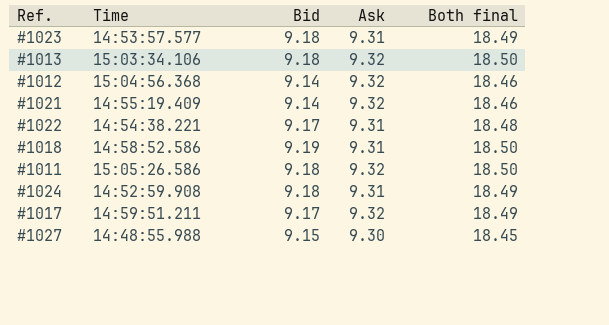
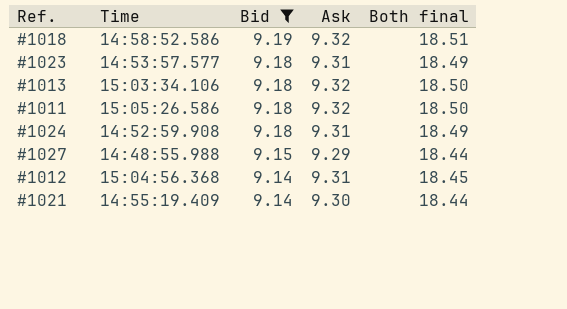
filter: none -> Bid != 9.17
row order: none -> Bid descending
#1018 | Ask: 9.31 -> 9.32
#1018 | Both final: 18.50 -> 18.51
#1027 | Ask: 9.30 -> 9.29
#1027 | Both final: 18.45 -> 18.44
#1012 | Ask: 9.32 -> 9.31
#1012 | Both final: 18.46 -> 18.45
#1021 | Ask: 9.32 -> 9.30
#1021 | Both final: 18.46 -> 18.44

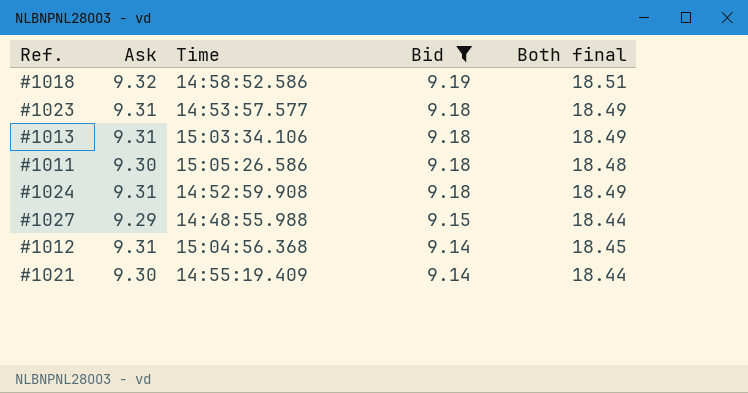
column Ask | position: 4 -> 2
#1013 | Ask: 9.32 -> 9.31
#1013 | Both final: 18.50 -> 18.49
#1011 | Ask: 9.32 -> 9.30
#1011 | Both final: 18.50 -> 18.48

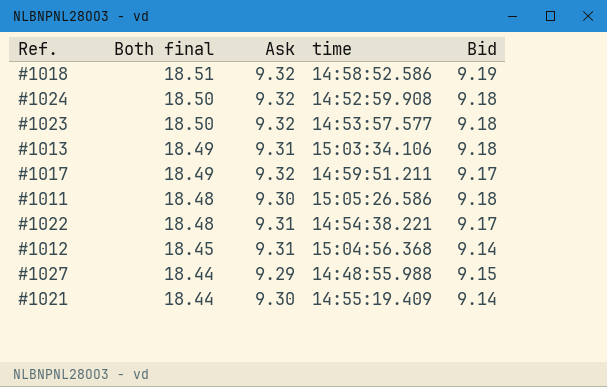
filter: Bid != 9.17 -> none
row order: Bid descending -> Both final descending
column Both final | position: 5 -> 2
column name: Time -> time
#1024 | Both final: 18.49 -> 18.50
#1024 | Ask: 9.31 -> 9.32
#1023 | Both final: 18.49 -> 18.50
#1023 | Ask: 9.31 -> 9.32

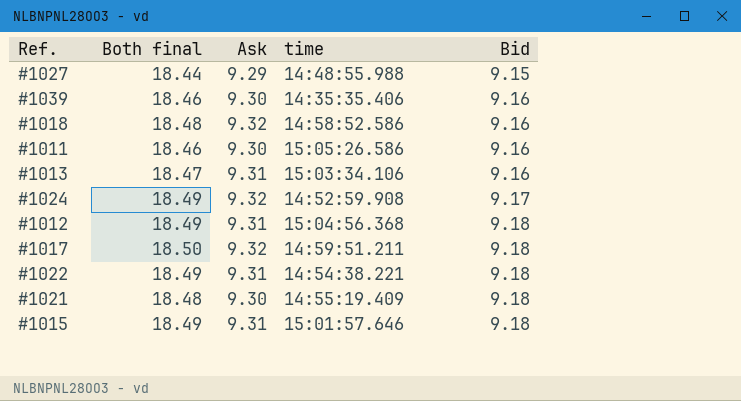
row order: Both final descending -> Bid ascending
row #1023: 18.50 | 9.32 | 14:53:57.577 | 9.18 -> none
row #1039: none -> 18.46 | 9.30 | 14:35:35.406 | 9.16
#1018 | Both final: 18.51 -> 18.48
#1018 | Bid: 9.19 -> 9.16
#1011 | Both final: 18.48 -> 18.46
#1011 | Bid: 9.18 -> 9.16
#1013 | Both final: 18.49 -> 18.47
#1013 | Bid: 9.18 -> 9.16
#1024 | Both final: 18.50 -> 18.49
#1024 | Bid: 9.18 -> 9.17
#1012 | Both final: 18.45 -> 18.49
#1012 | Bid: 9.14 -> 9.18
#1017 | Both final: 18.49 -> 18.50
#1017 | Bid: 9.17 -> 9.18
#1022 | Both final: 18.48 -> 18.49
#1022 | Bid: 9.17 -> 9.18
#1021 | Both final: 18.44 -> 18.48
#1021 | Bid: 9.14 -> 9.18
row #1015: none -> 18.49 | 9.31 | 15:01:57.646 | 9.18

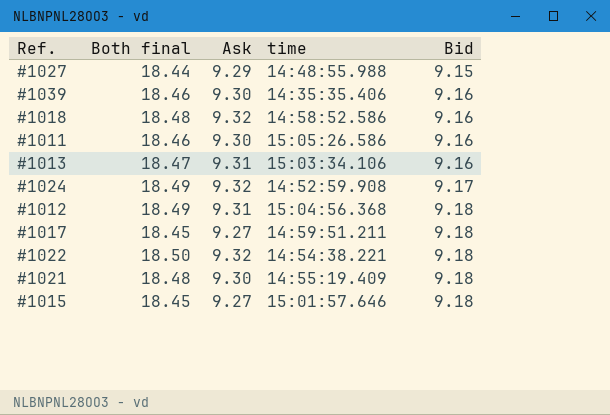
#1017 | Both final: 18.50 -> 18.45
#1017 | Ask: 9.32 -> 9.27
#1022 | Both final: 18.49 -> 18.50
#1022 | Ask: 9.31 -> 9.32
#1015 | Both final: 18.49 -> 18.45
#1015 | Ask: 9.31 -> 9.27

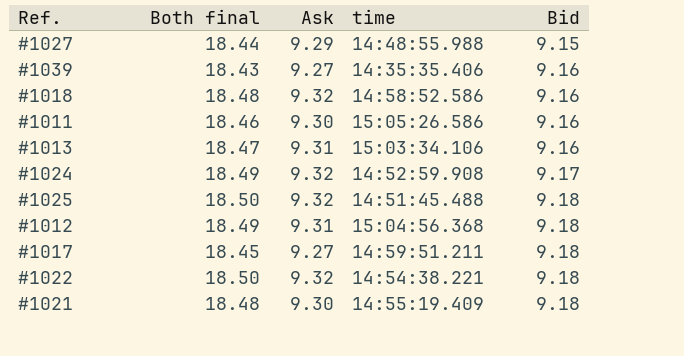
row #1015: 18.45 | 9.27 | 15:01:57.646 | 9.18 -> none
#1039 | Both final: 18.46 -> 18.43
#1039 | Ask: 9.30 -> 9.27
row #1025: none -> 18.50 | 9.32 | 14:51:45.488 | 9.18

